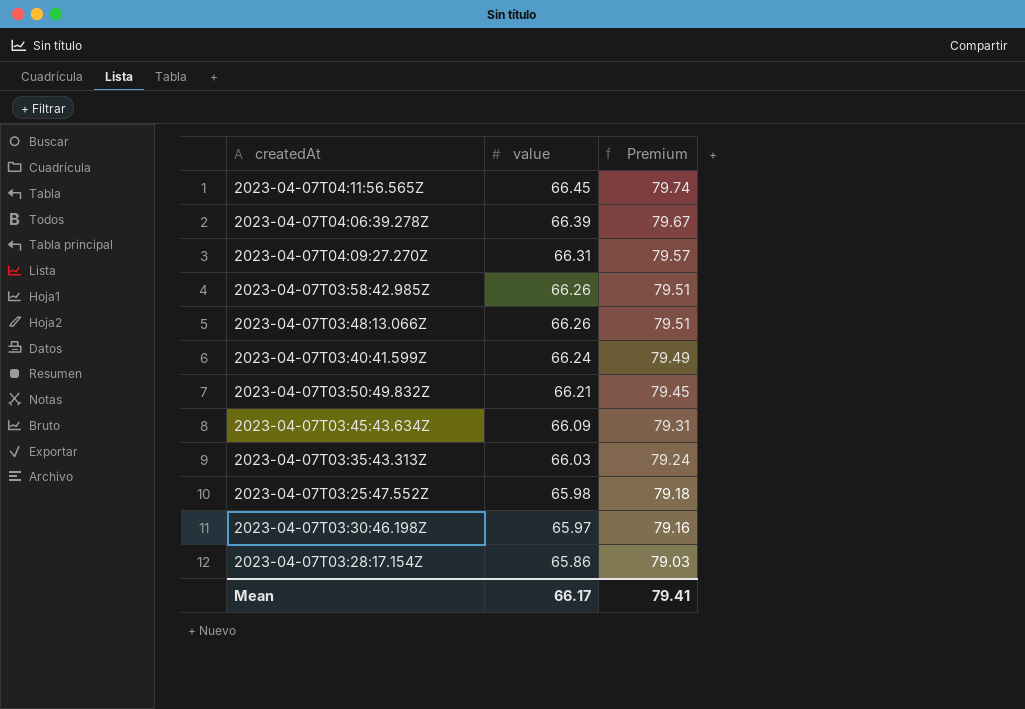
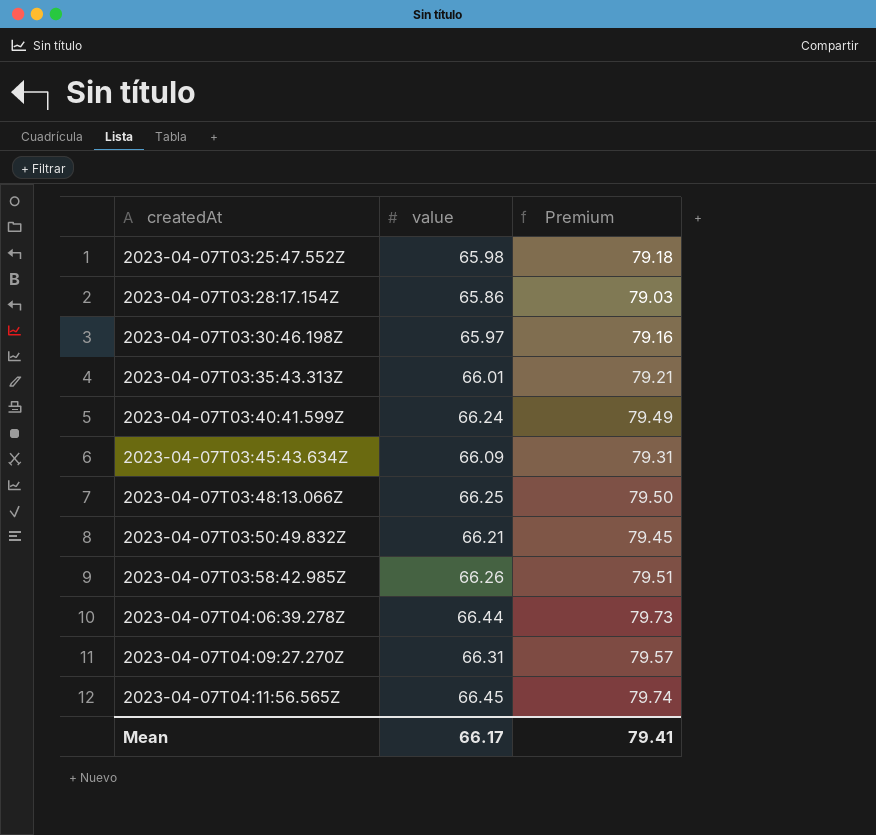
row order: value descending -> createdAt ascending
2023-04-07T03:35:43.313Z | value: 66.03 -> 66.01
2023-04-07T03:35:43.313Z | Premium: 79.24 -> 79.21
2023-04-07T03:48:13.066Z | value: 66.26 -> 66.25
2023-04-07T03:48:13.066Z | Premium: 79.51 -> 79.50
2023-04-07T04:06:39.278Z | value: 66.39 -> 66.44
2023-04-07T04:06:39.278Z | Premium: 79.67 -> 79.73

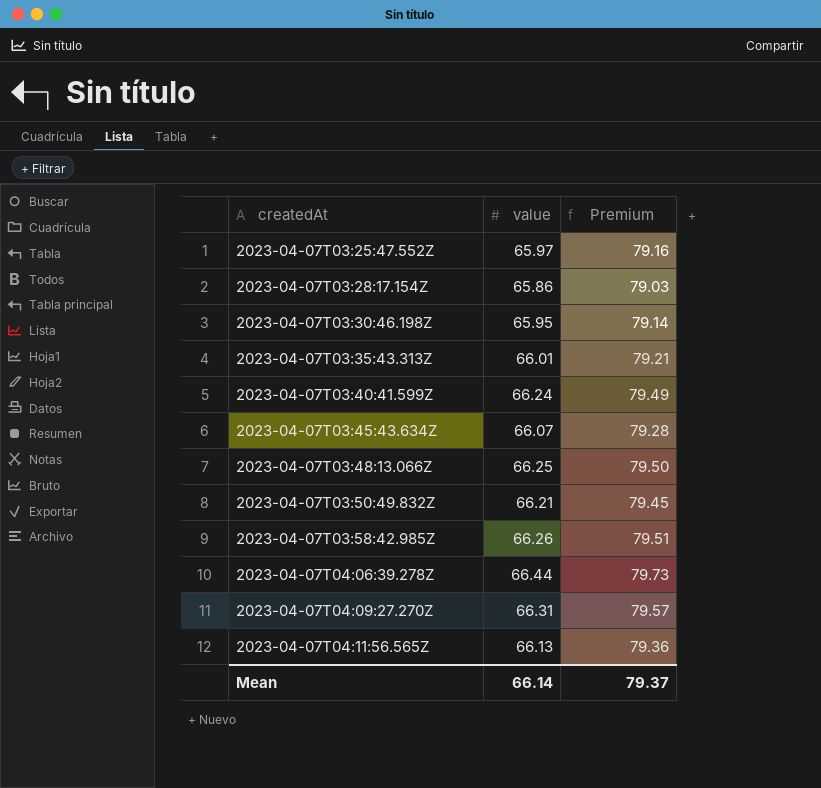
2023-04-07T03:25:47.552Z | value: 65.98 -> 65.97
2023-04-07T03:25:47.552Z | Premium: 79.18 -> 79.16
2023-04-07T03:30:46.198Z | value: 65.97 -> 65.95
2023-04-07T03:30:46.198Z | Premium: 79.16 -> 79.14
2023-04-07T03:45:43.634Z | value: 66.09 -> 66.07
2023-04-07T03:45:43.634Z | Premium: 79.31 -> 79.28
2023-04-07T04:11:56.565Z | value: 66.45 -> 66.13
2023-04-07T04:11:56.565Z | Premium: 79.74 -> 79.36
Mean | value: 66.17 -> 66.14
Mean | Premium: 79.41 -> 79.37

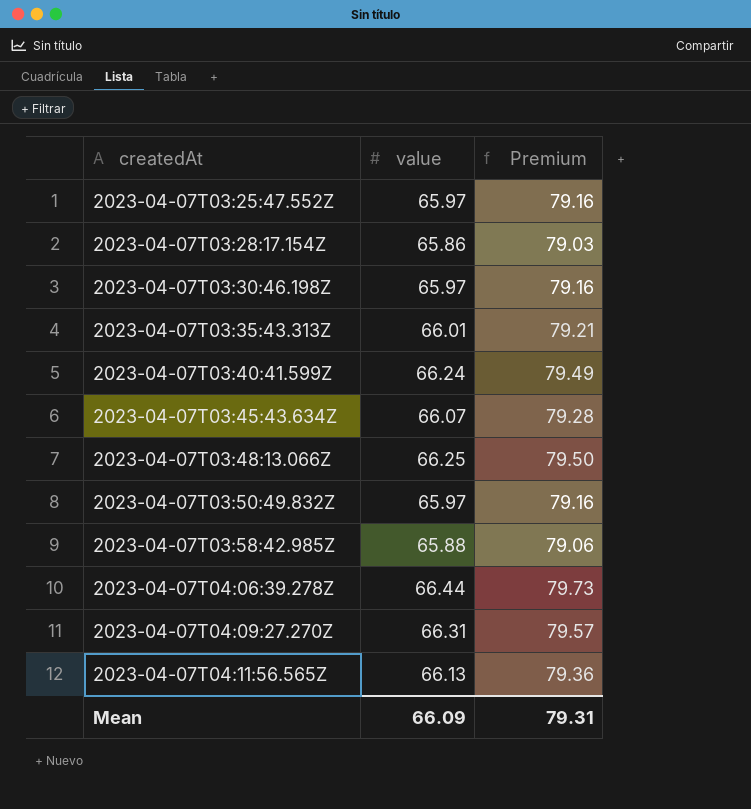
2023-04-07T03:30:46.198Z | value: 65.95 -> 65.97
2023-04-07T03:30:46.198Z | Premium: 79.14 -> 79.16
2023-04-07T03:50:49.832Z | value: 66.21 -> 65.97
2023-04-07T03:50:49.832Z | Premium: 79.45 -> 79.16
2023-04-07T03:58:42.985Z | value: 66.26 -> 65.88
2023-04-07T03:58:42.985Z | Premium: 79.51 -> 79.06
Mean | value: 66.14 -> 66.09
Mean | Premium: 79.37 -> 79.31

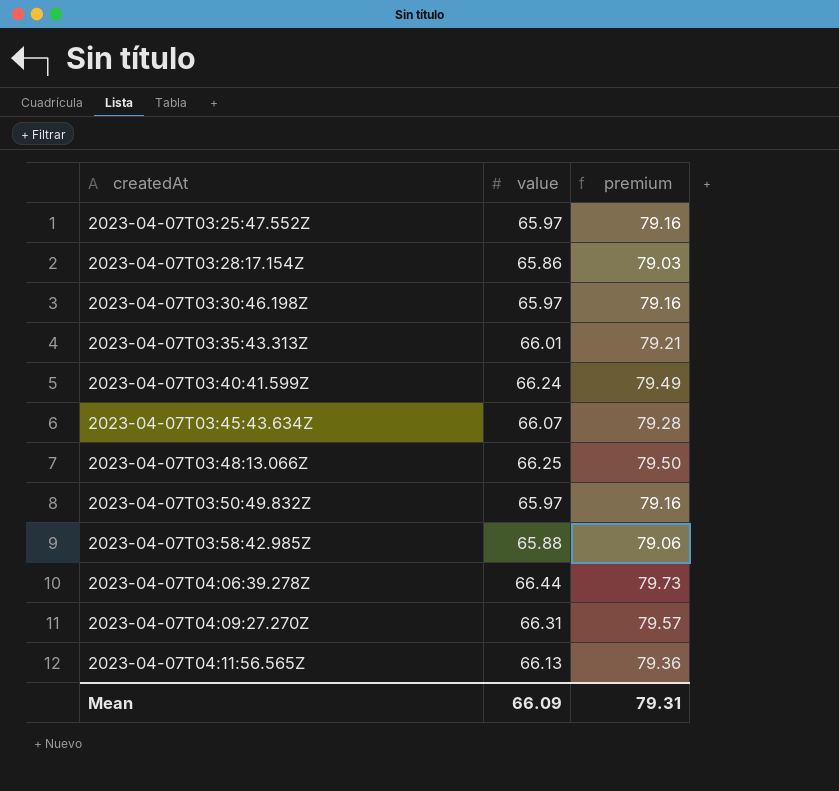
column name: Premium -> premium

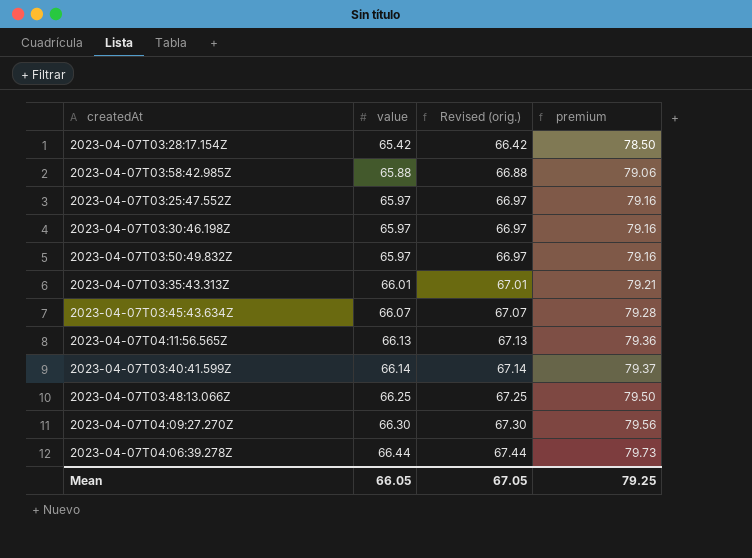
row order: createdAt ascending -> value ascending
column Revised (orig.) | formula: none -> [value] + 1
2023-04-07T03:28:17.154Z | value: 65.86 -> 65.42
2023-04-07T03:28:17.154Z | premium: 79.03 -> 78.50
2023-04-07T03:40:41.599Z | value: 66.24 -> 66.14
2023-04-07T03:40:41.599Z | premium: 79.49 -> 79.37
2023-04-07T04:09:27.270Z | value: 66.31 -> 66.30
2023-04-07T04:09:27.270Z | premium: 79.57 -> 79.56
Mean | value: 66.09 -> 66.05
Mean | premium: 79.31 -> 79.25

